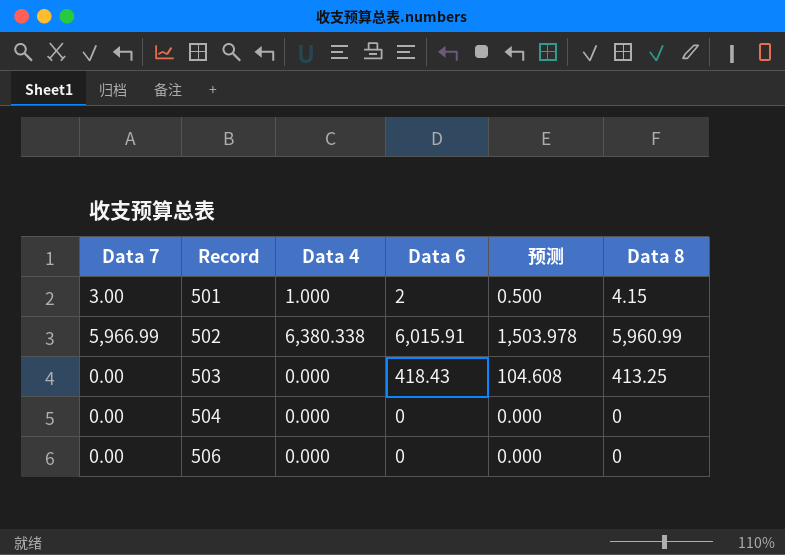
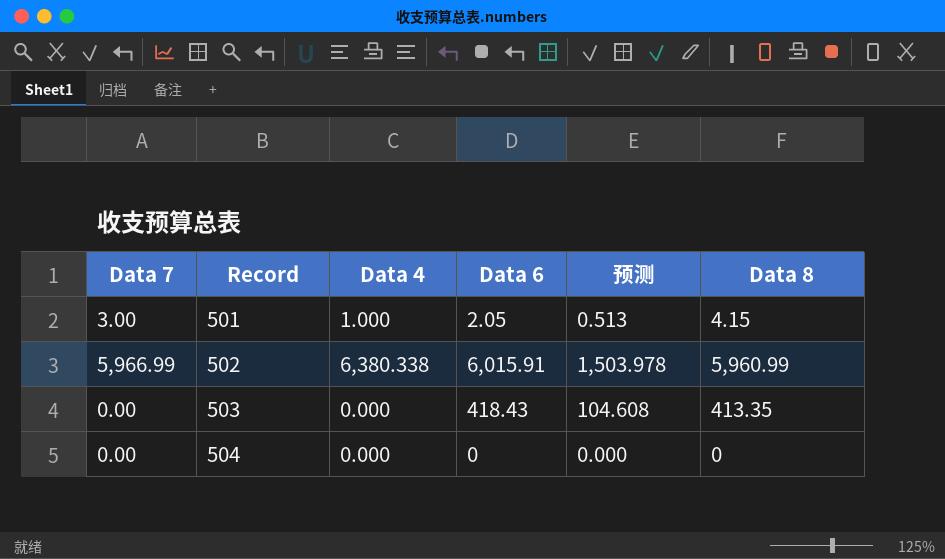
row 506: 0.00 | 0.000 | 0 | 0.000 | 0 -> none
501 | Data 6: 2 -> 2.05
501 | 预测: 0.500 -> 0.513
503 | Data 8: 413.25 -> 413.35

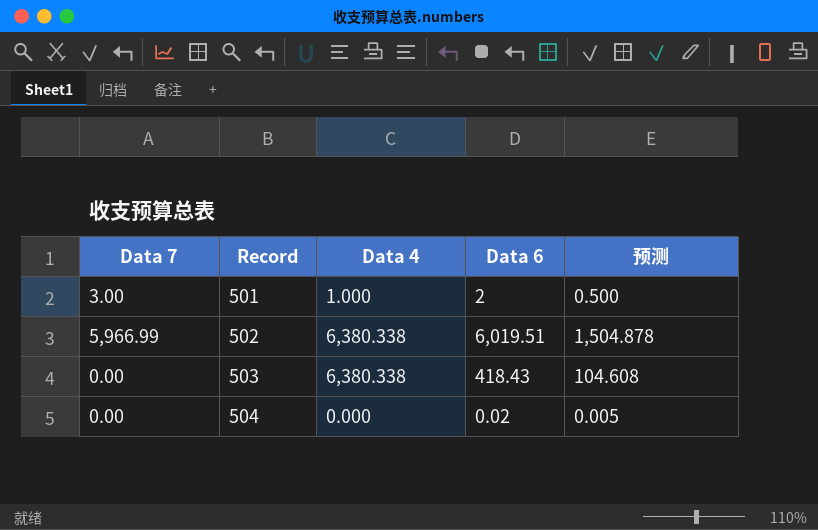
column Data 8 | position: 6 -> none
501 | Data 6: 2.05 -> 2
501 | 预测: 0.513 -> 0.500
502 | Data 6: 6,015.91 -> 6,019.51
502 | 预测: 1,503.978 -> 1,504.878
503 | Data 4: 0.000 -> 6,380.338
504 | Data 6: 0 -> 0.02
504 | 预测: 0.000 -> 0.005

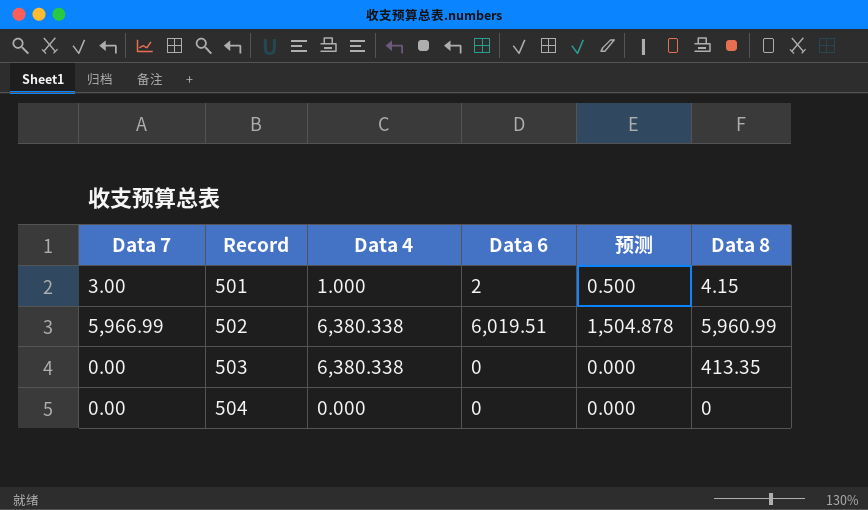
column Data 8 | position: none -> 6
503 | Data 6: 418.43 -> 0
503 | 预测: 104.608 -> 0.000
504 | Data 6: 0.02 -> 0
504 | 预测: 0.005 -> 0.000

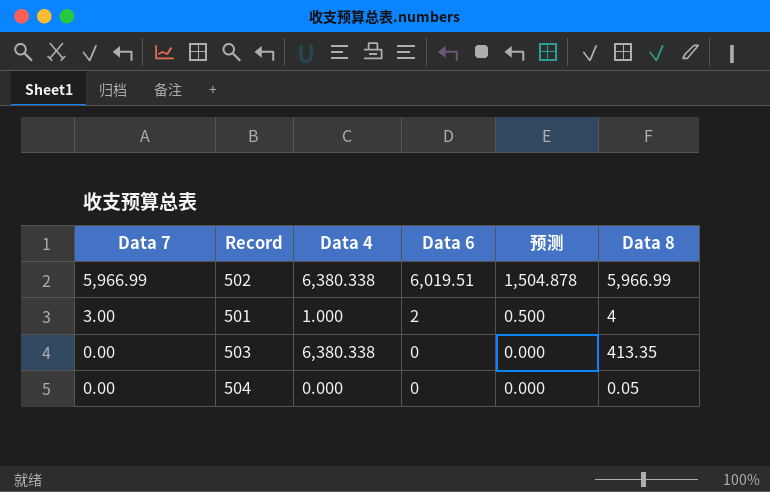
row order: Record ascending -> Data 7 descending
502 | Data 8: 5,960.99 -> 5,966.99
501 | Data 8: 4.15 -> 4
504 | Data 8: 0 -> 0.05

